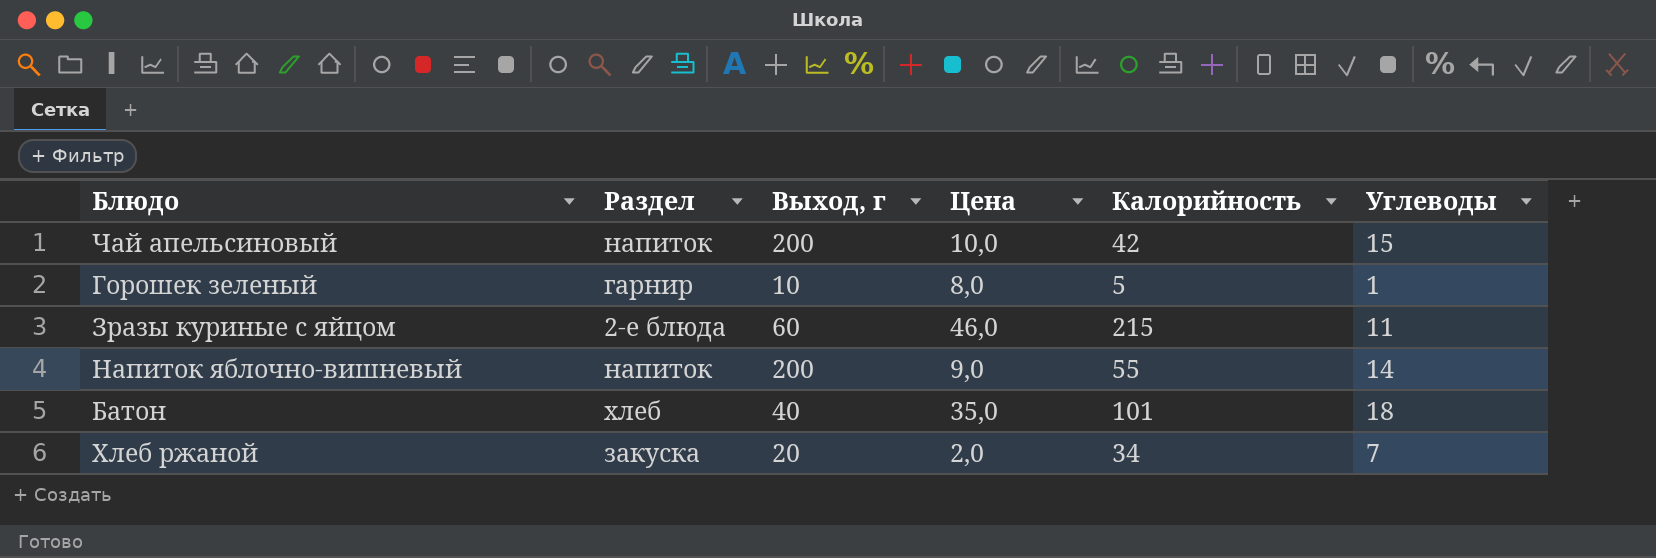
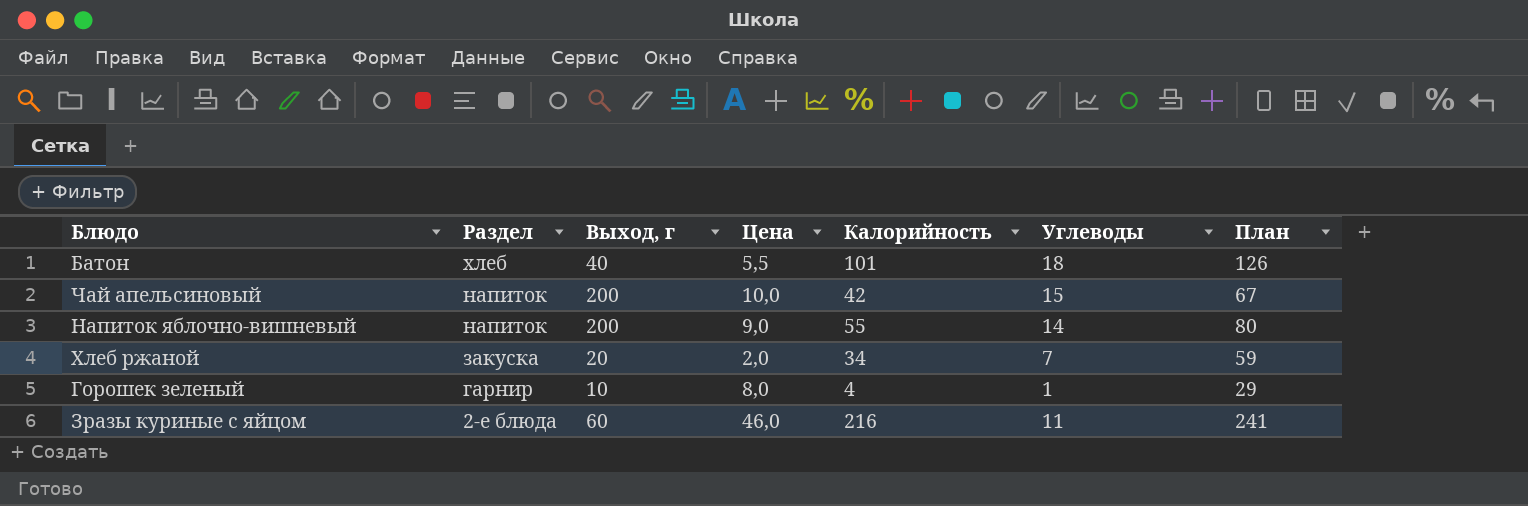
row order: none -> Раздел descending
column План | formula: none -> [Калорийность] + 25
Батон | Цена: 35,0 -> 5,5
Горошек зеленый | Калорийность: 5 -> 4
Зразы куриные с яйцом | Калорийность: 215 -> 216

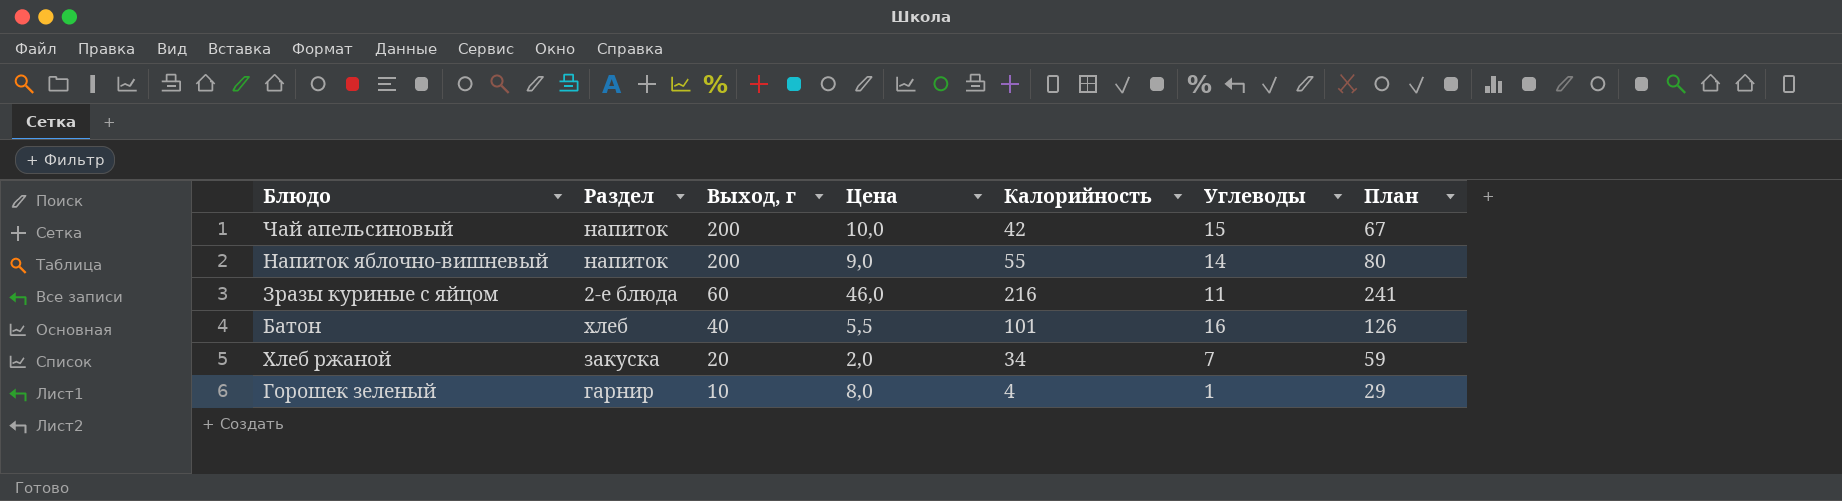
row order: Раздел descending -> Выход, г descending
Батон | Углеводы: 18 -> 16

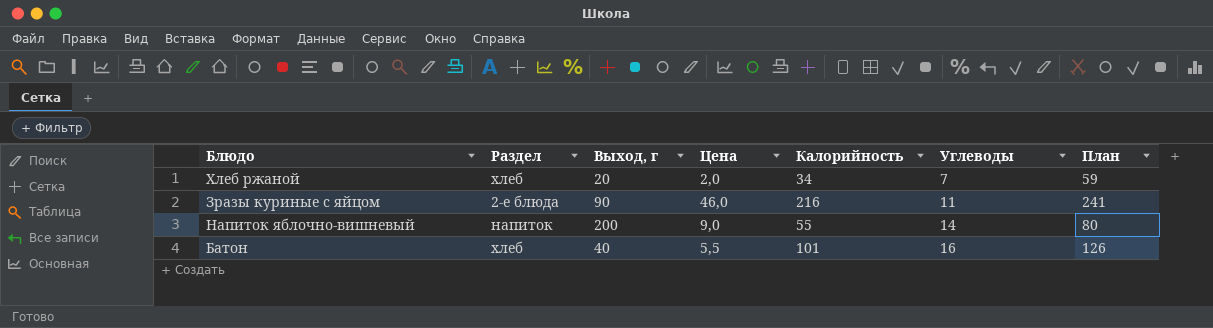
row order: Выход, г descending -> Углеводы ascending
row Чай апельсиновый: напиток | 200 | 10,0 | 42 | 15 | 67 -> none
row Горошек зеленый: гарнир | 10 | 8,0 | 4 | 1 | 29 -> none
Хлеб ржаной | Раздел: закуска -> хлеб
Зразы куриные с яйцом | Выход, г: 60 -> 90

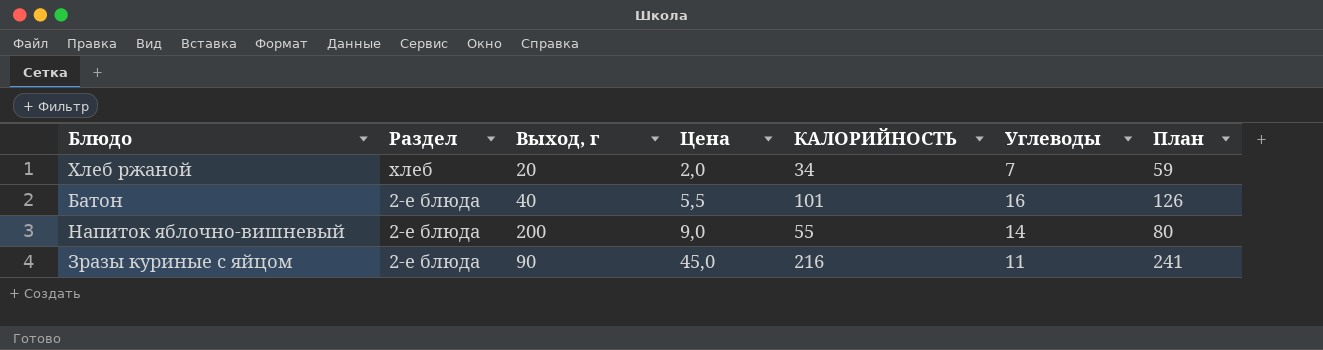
row order: Углеводы ascending -> Раздел descending
column name: Калорийность -> КАЛОРИЙНОСТЬ
Батон | Раздел: хлеб -> 2-е блюда
Напиток яблочно-вишневый | Раздел: напиток -> 2-е блюда
Зразы куриные с яйцом | Цена: 46,0 -> 45,0

